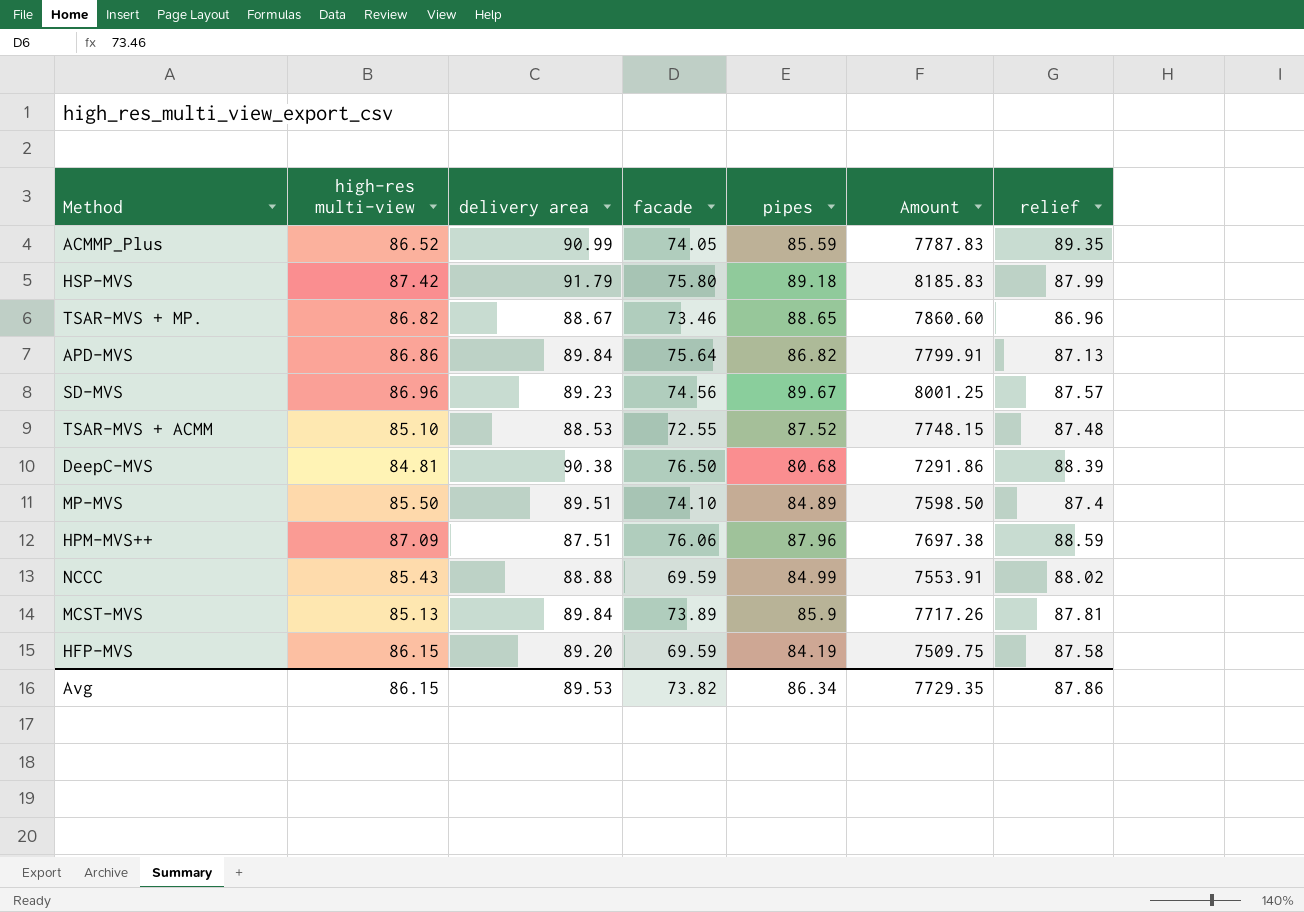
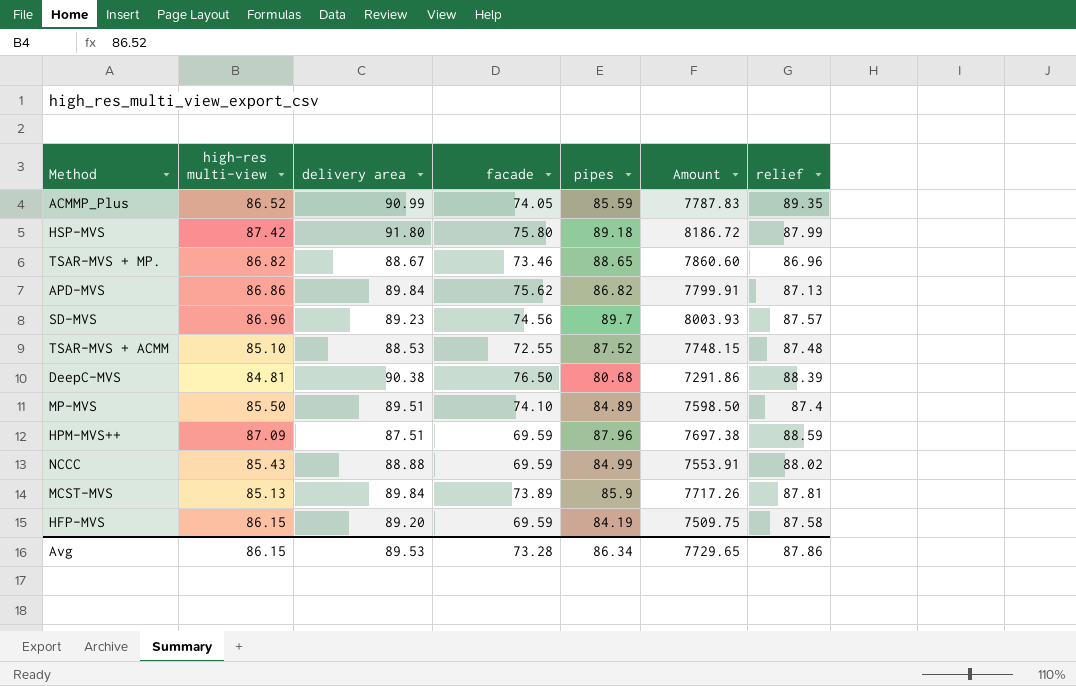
HSP-MVS | delivery area: 91.79 -> 91.80
HSP-MVS | Amount: 8185.83 -> 8186.72
APD-MVS | facade: 75.64 -> 75.62
SD-MVS | pipes: 89.67 -> 89.7
SD-MVS | Amount: 8001.25 -> 8003.93
HPM-MVS++ | facade: 76.06 -> 69.59
Avg | facade: 73.82 -> 73.28
Avg | Amount: 7729.35 -> 7729.65

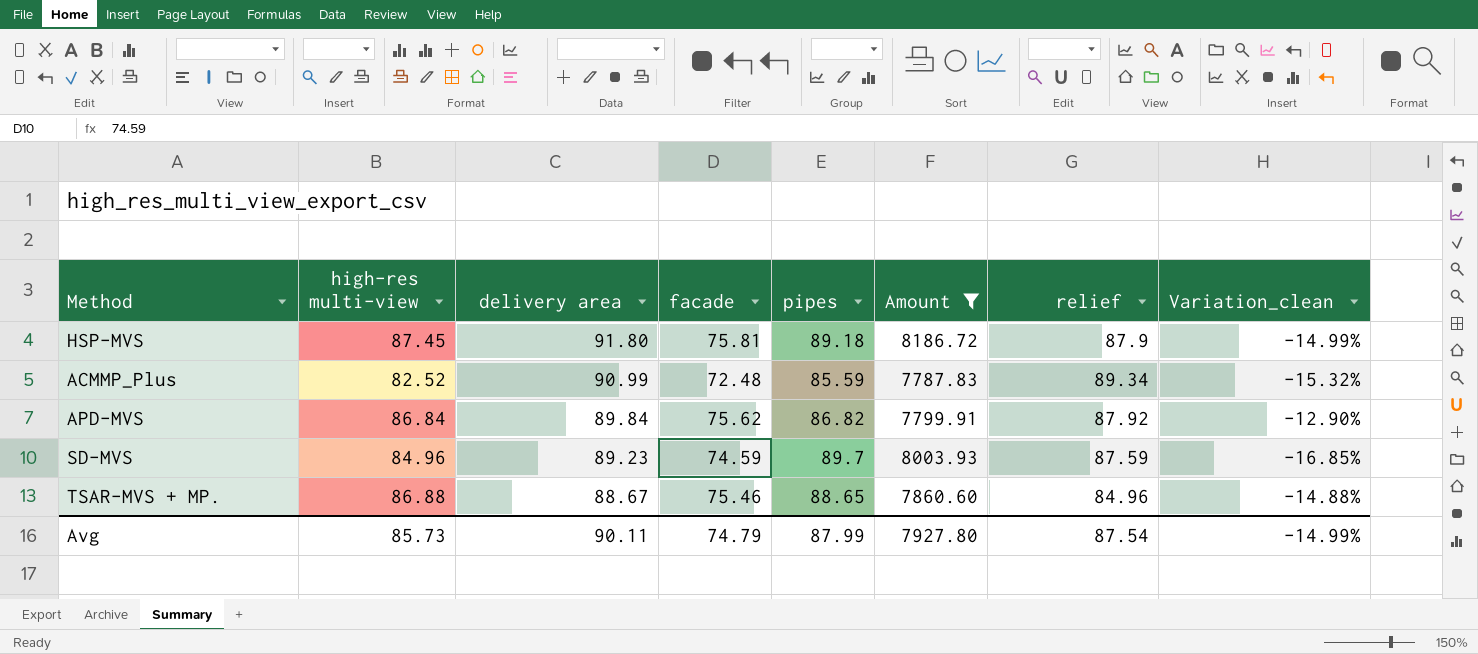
filter: none -> Amount >= 7787.83
row order: none -> delivery area descending
column Variation_clean | formula: none -> ([facade] - [pipes]) / [pipes]
HSP-MVS | high-res multi-view: 87.42 -> 87.45
HSP-MVS | facade: 75.80 -> 75.81
HSP-MVS | relief: 87.99 -> 87.9
ACMMP_Plus | high-res multi-view: 86.52 -> 82.52
ACMMP_Plus | facade: 74.05 -> 72.48
ACMMP_Plus | relief: 89.35 -> 89.34
APD-MVS | high-res multi-view: 86.86 -> 86.84
APD-MVS | relief: 87.13 -> 87.92
SD-MVS | high-res multi-view: 86.96 -> 84.96
SD-MVS | facade: 74.56 -> 74.59
SD-MVS | relief: 87.57 -> 87.59
TSAR-MVS + MP. | high-res multi-view: 86.82 -> 86.88
TSAR-MVS + MP. | facade: 73.46 -> 75.46
TSAR-MVS + MP. | relief: 86.96 -> 84.96
Avg | high-res multi-view: 86.15 -> 85.73
Avg | delivery area: 89.53 -> 90.11
Avg | facade: 73.28 -> 74.79
Avg | pipes: 86.34 -> 87.99
Avg | Amount: 7729.65 -> 7927.80
Avg | relief: 87.86 -> 87.54

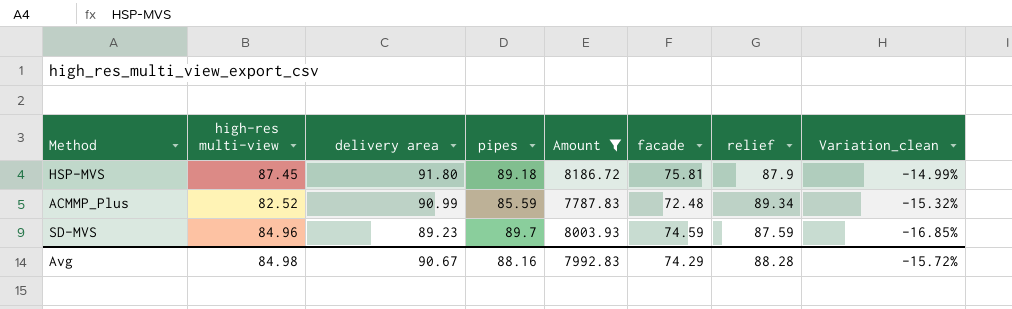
column facade | position: 4 -> 6
row APD-MVS: 86.84 | 89.84 | 75.62 | 86.82 | 7799.91 | 87.92 | -12.90% -> none
row TSAR-MVS + MP.: 86.88 | 88.67 | 75.46 | 88.65 | 7860.60 | 84.96 | -14.88% -> none
Avg | high-res multi-view: 85.73 -> 84.98
Avg | delivery area: 90.11 -> 90.67
Avg | pipes: 87.99 -> 88.16
Avg | Amount: 7927.80 -> 7992.83
Avg | facade: 74.79 -> 74.29
Avg | relief: 87.54 -> 88.28
Avg | Variation_clean: -14.99% -> -15.72%

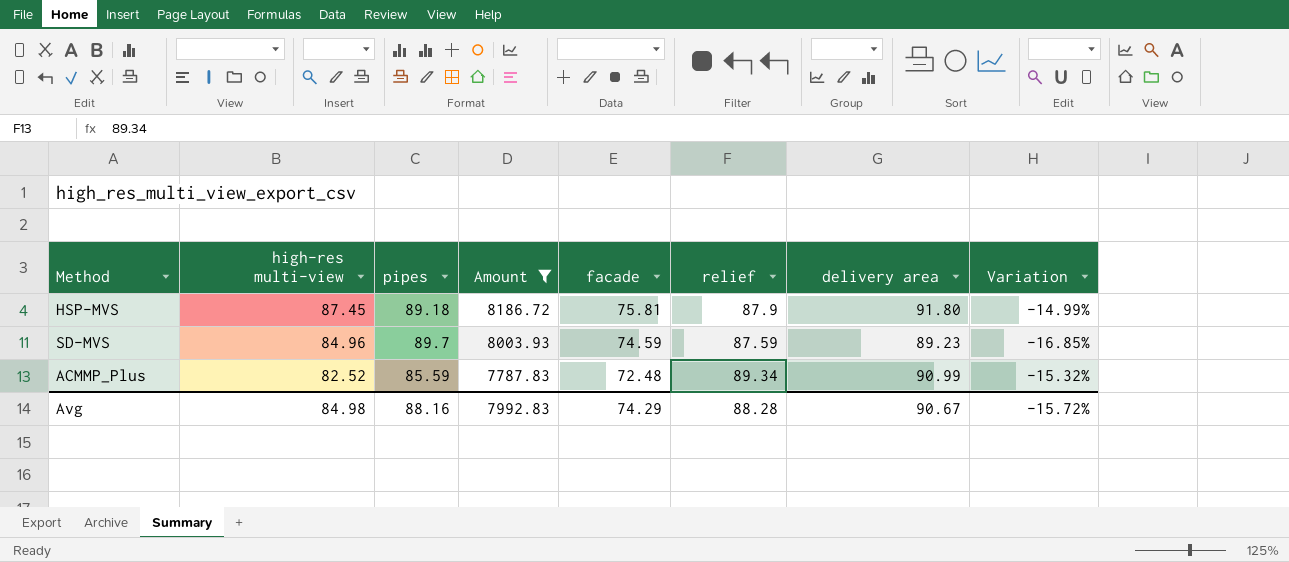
row order: delivery area descending -> high-res multi-view descending
column delivery area | position: 3 -> 7
column name: Variation_clean -> Variation

